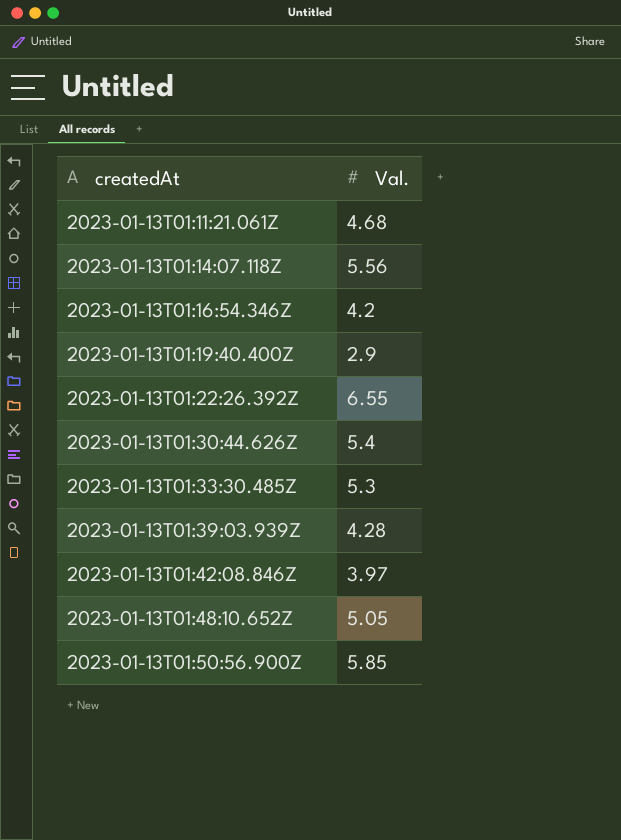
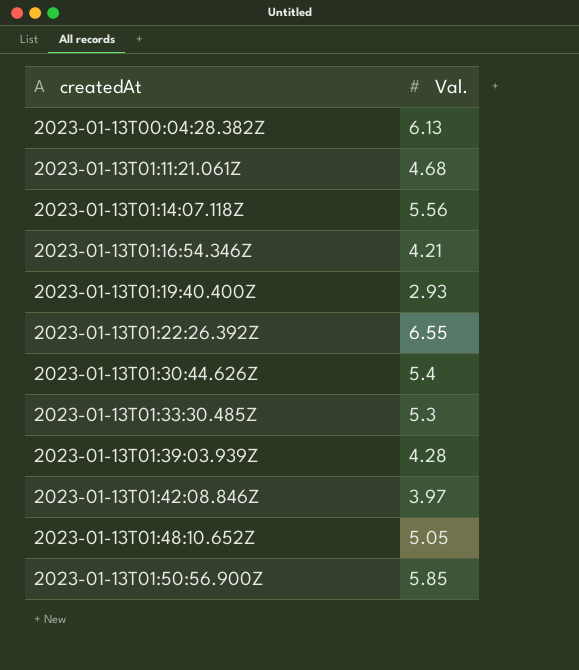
row 2023-01-13T00:04:28.382Z: none -> 6.13
2023-01-13T01:16:54.346Z | Val.: 4.2 -> 4.21
2023-01-13T01:19:40.400Z | Val.: 2.9 -> 2.93

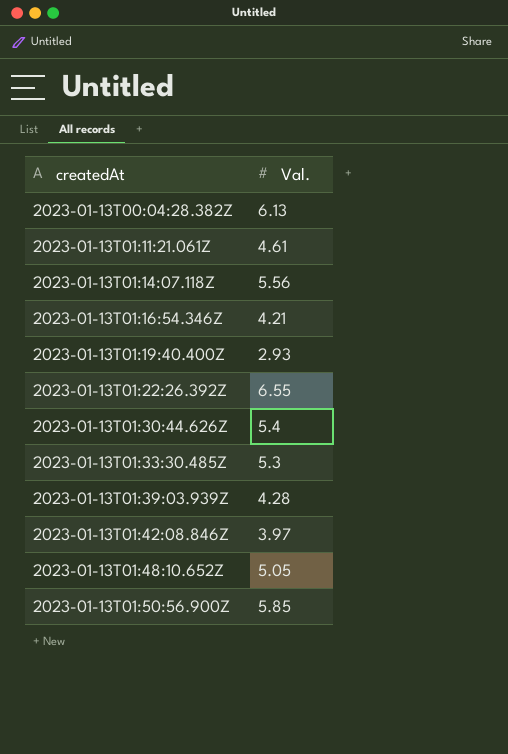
2023-01-13T01:11:21.061Z | Val.: 4.68 -> 4.61

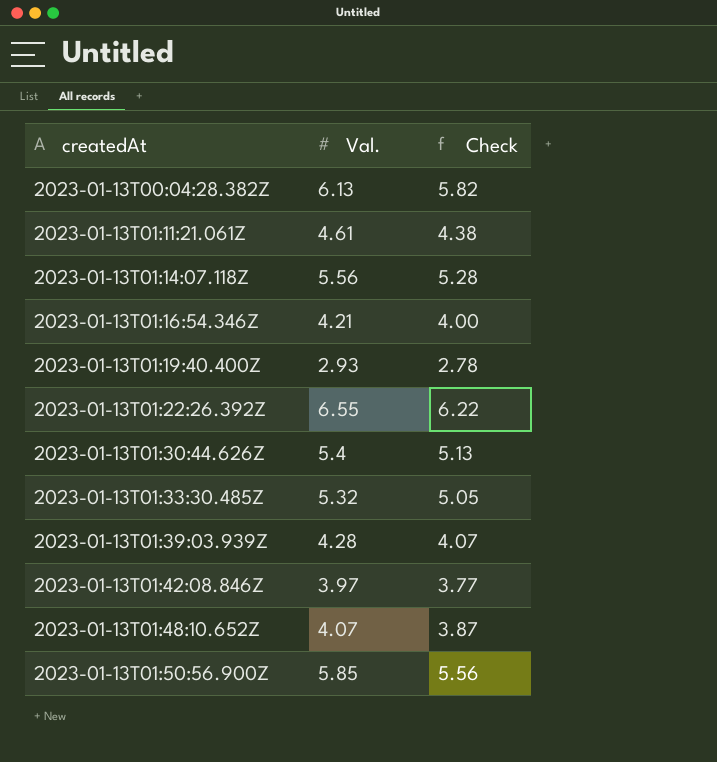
column Check | formula: none -> [Val.] * 0.95
2023-01-13T01:33:30.485Z | Val.: 5.3 -> 5.32
2023-01-13T01:48:10.652Z | Val.: 5.05 -> 4.07

